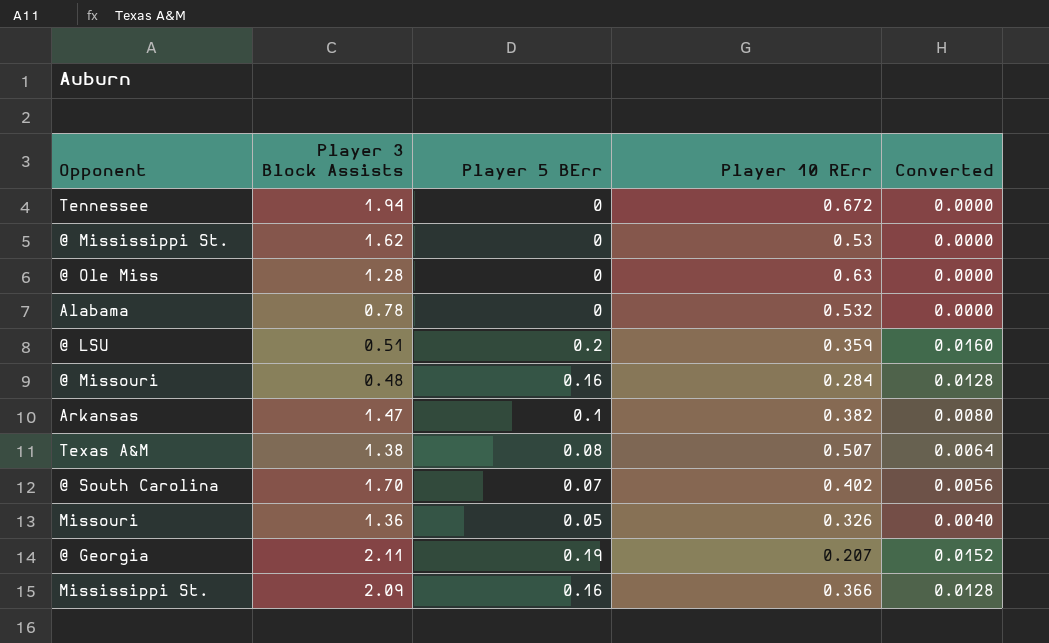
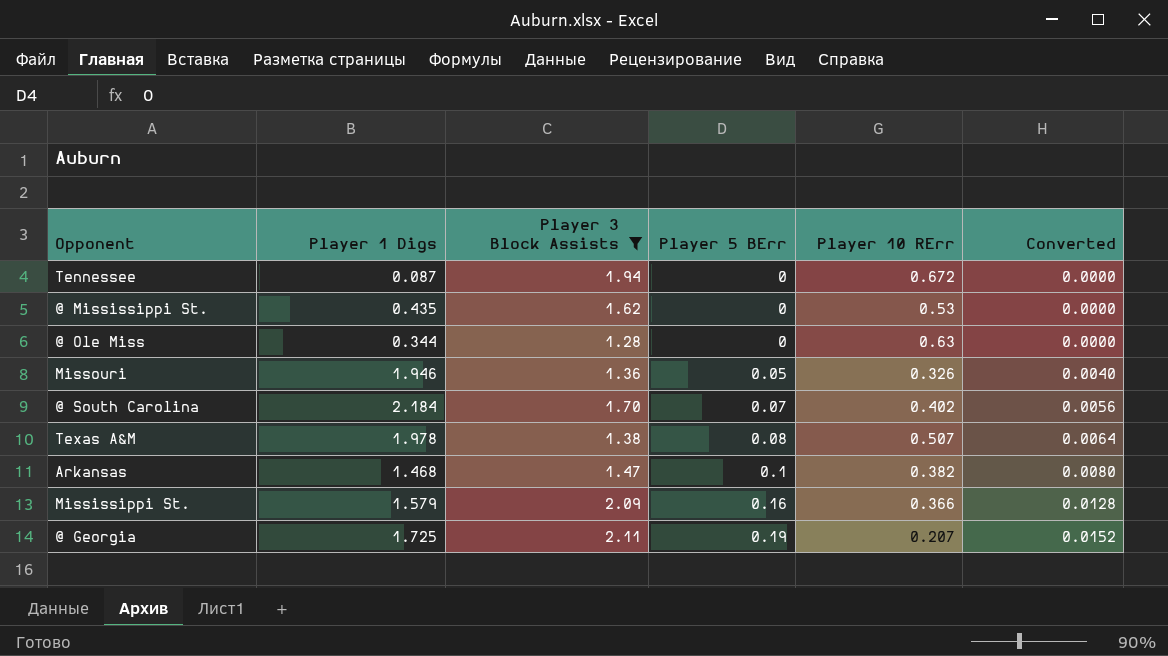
filter: none -> Player 3 Block Assists >= 1.28
row order: none -> Player 5 BErr ascending
column Player 1 Digs | position: none -> 2

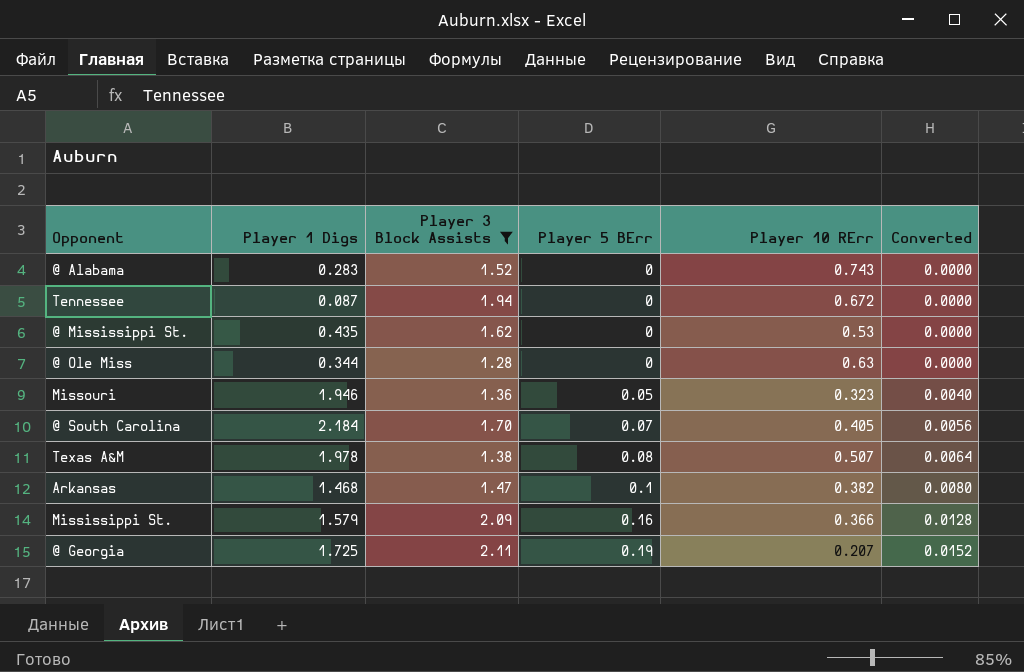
row @ Alabama: none -> 0.283 | 1.52 | 0 | 0.743 | 0.0000
Missouri | Player 10 RErr: 0.326 -> 0.323
@ South Carolina | Player 10 RErr: 0.402 -> 0.405

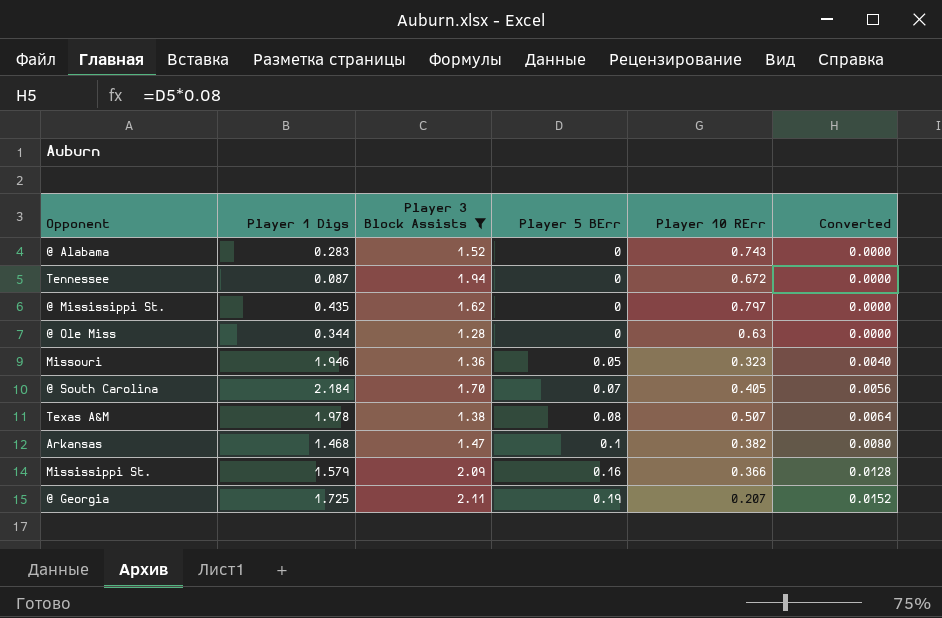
@ Mississippi St. | Player 10 RErr: 0.53 -> 0.797

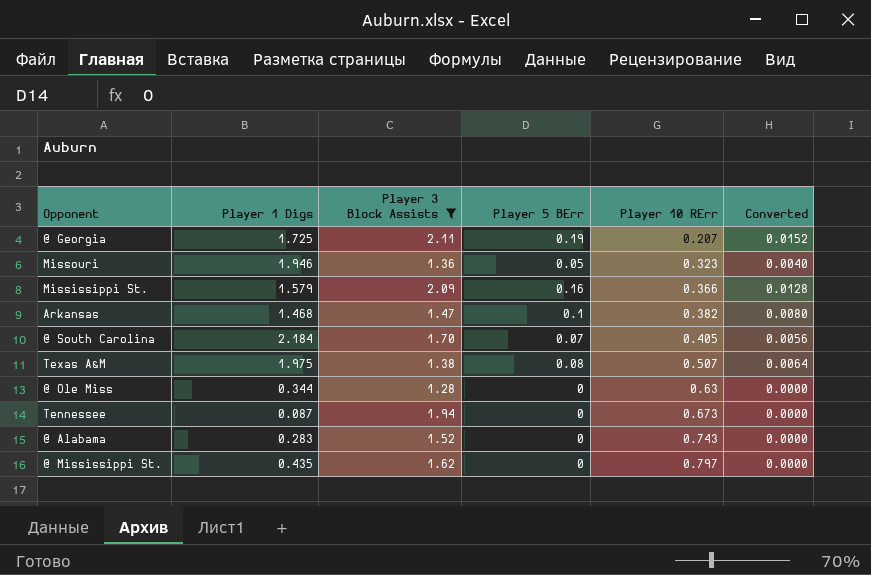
row order: Player 5 BErr ascending -> Player 10 RErr ascending
Texas A&M | Player 1 Digs: 1.978 -> 1.975
Tennessee | Player 10 RErr: 0.672 -> 0.673

